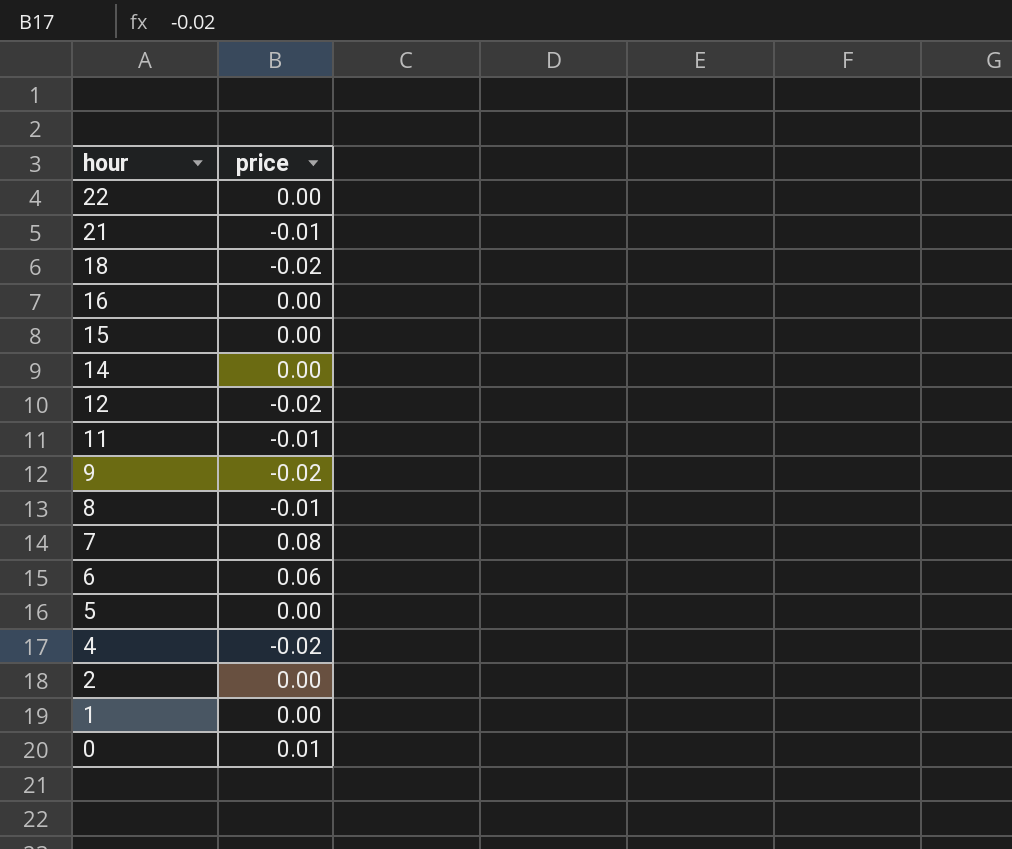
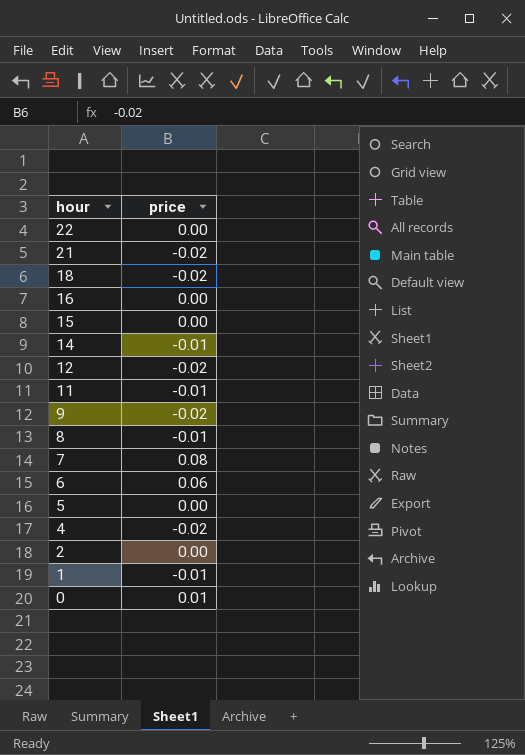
21 | price: -0.01 -> -0.02
14 | price: 0.00 -> -0.01
1 | price: 0.00 -> -0.01

